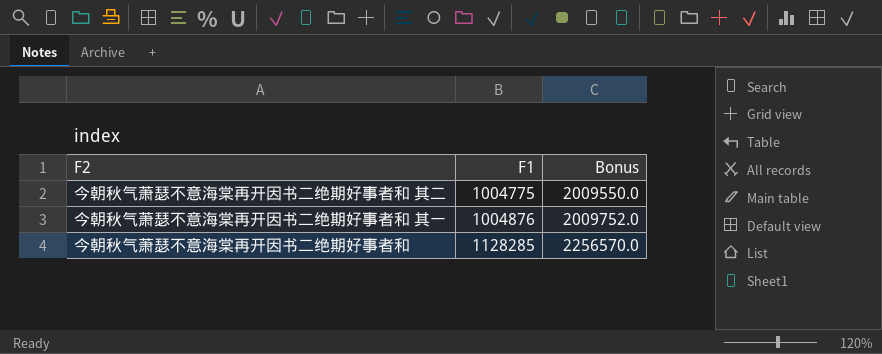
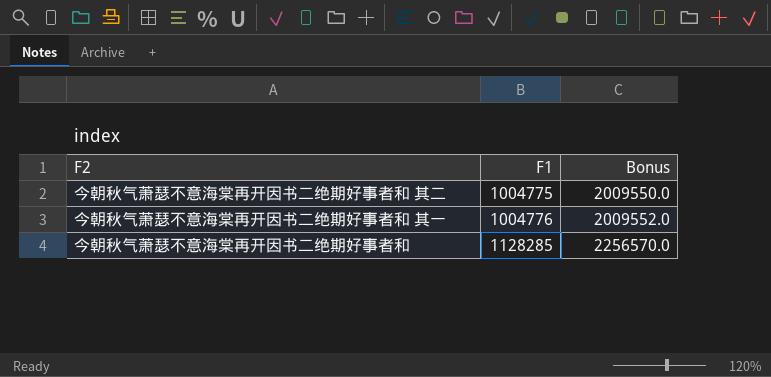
今朝秋气萧瑟不意海棠再开因书二绝期好事者和 其一 | F1: 1004876 -> 1004776
今朝秋气萧瑟不意海棠再开因书二绝期好事者和 其一 | Bonus: 2009752.0 -> 2009552.0

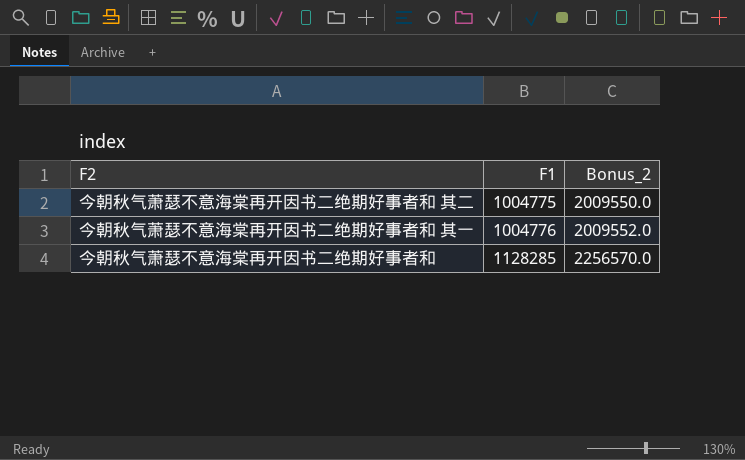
column name: Bonus -> Bonus_2

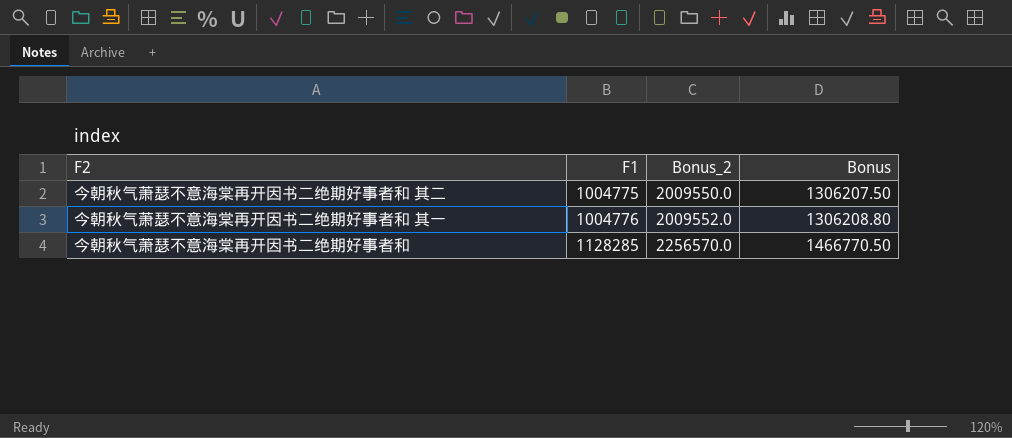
column Bonus | formula: none -> [F1] * 1.3

